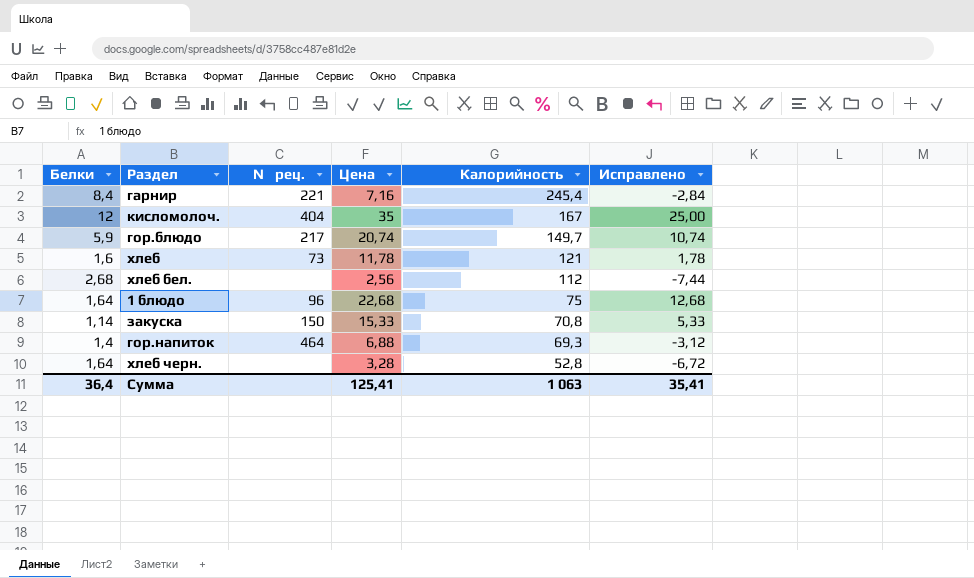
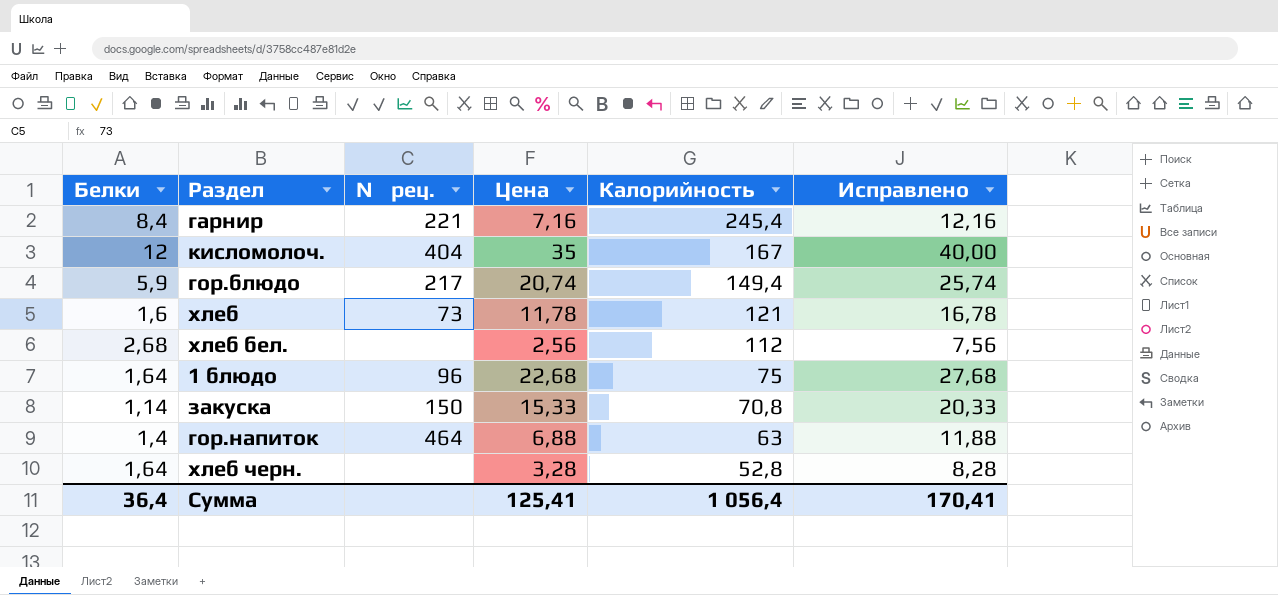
column Исправлено | formula: [Цена] - 10 -> [Цена] + 5
гор.блюдо | Калорийность: 149,7 -> 149,4
гор.напиток | Калорийность: 69,3 -> 63
Сумма | Калорийность: 1 063 -> 1 056,4
Сумма | Исправлено: 35,41 -> 170,41

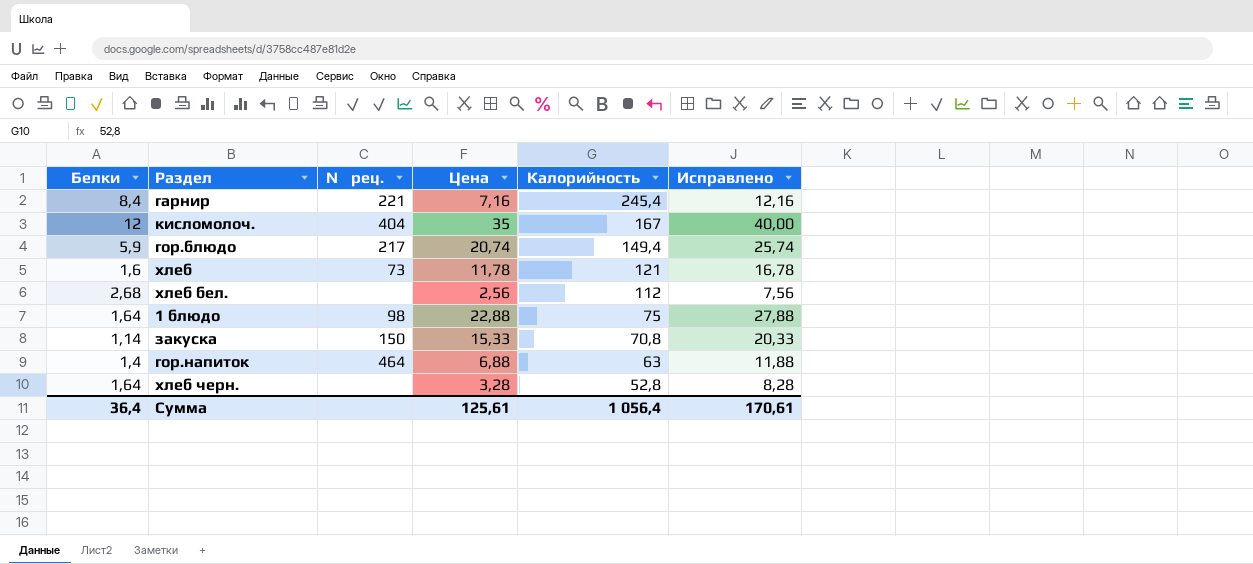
1 блюдо | № рец.: 96 -> 98
1 блюдо | Цена: 22,68 -> 22,88
1 блюдо | Исправлено: 27,68 -> 27,88
Сумма | Цена: 125,41 -> 125,61
Сумма | Исправлено: 170,41 -> 170,61

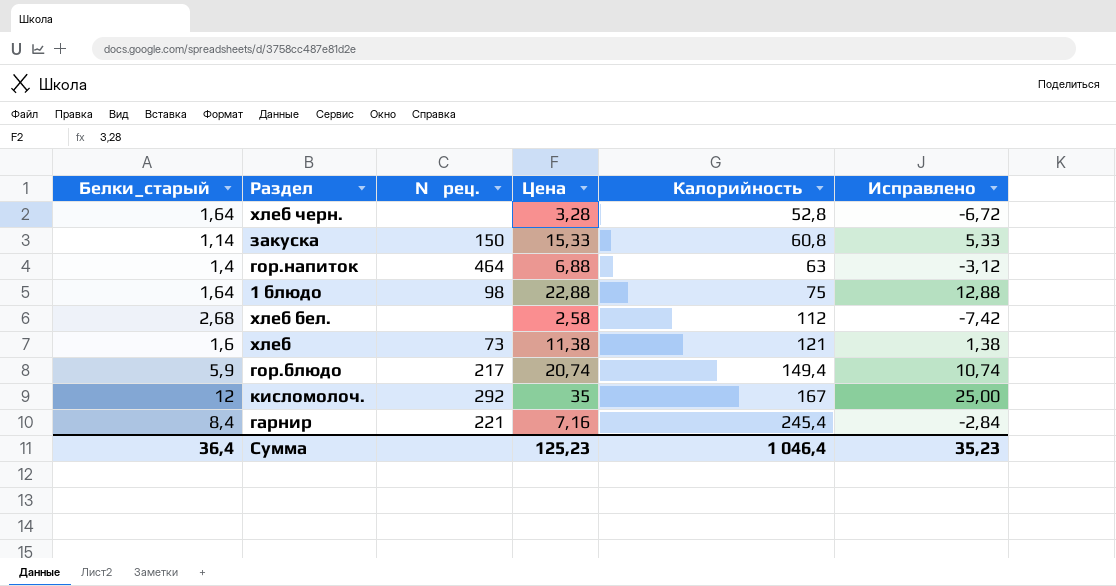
row order: Калорийность descending -> Калорийность ascending
column name: Белки -> Белки_старый
column Исправлено | formula: [Цена] + 5 -> [Цена] - 10
закуска | Калорийность: 70,8 -> 60,8
хлеб бел. | Цена: 2,56 -> 2,58
хлеб | Цена: 11,78 -> 11,38
кисломолоч. | № рец.: 404 -> 292
Сумма | Цена: 125,61 -> 125,23
Сумма | Калорийность: 1 056,4 -> 1 046,4
Сумма | Исправлено: 170,61 -> 35,23

